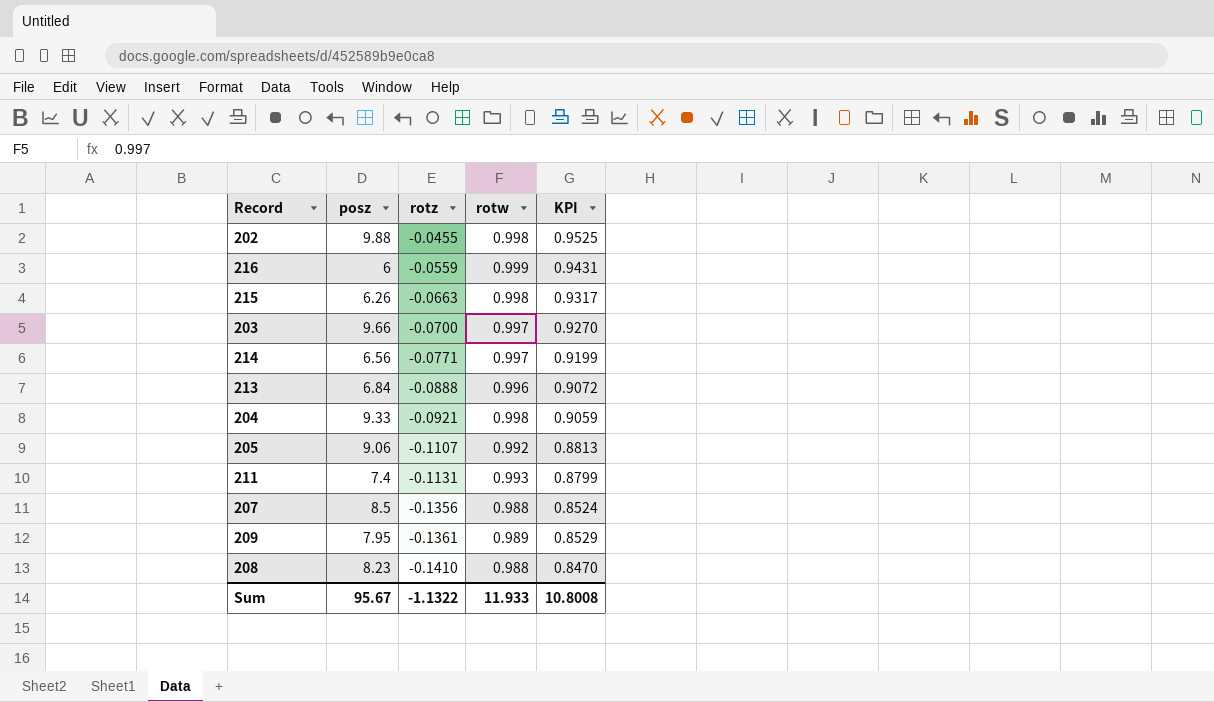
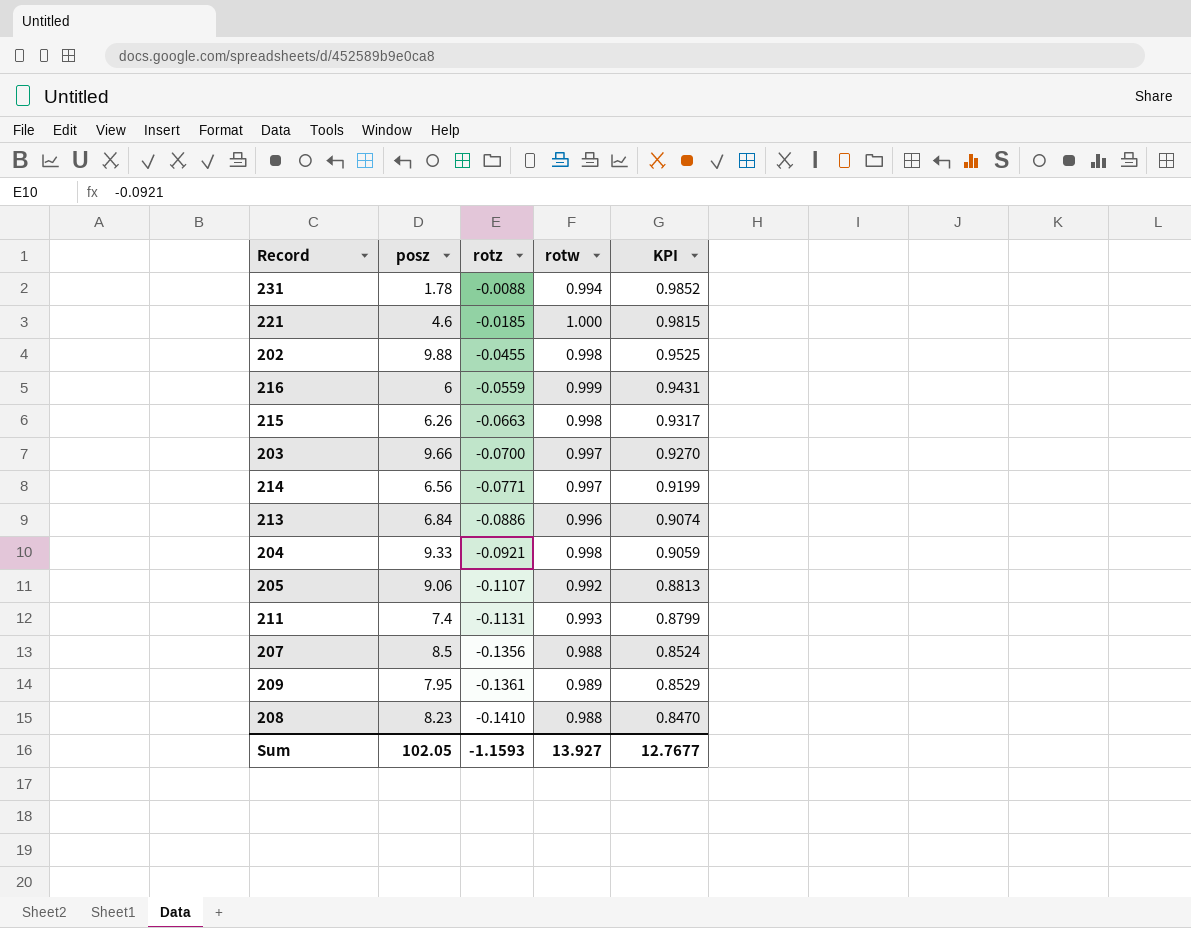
row 231: none -> 1.78 | -0.0088 | 0.994 | 0.9852
row 221: none -> 4.6 | -0.0185 | 1.000 | 0.9815
213 | rotz: -0.0888 -> -0.0886
213 | KPI: 0.9072 -> 0.9074
Sum | posz: 95.67 -> 102.05
Sum | rotz: -1.1322 -> -1.1593
Sum | rotw: 11.933 -> 13.927
Sum | KPI: 10.8008 -> 12.7677

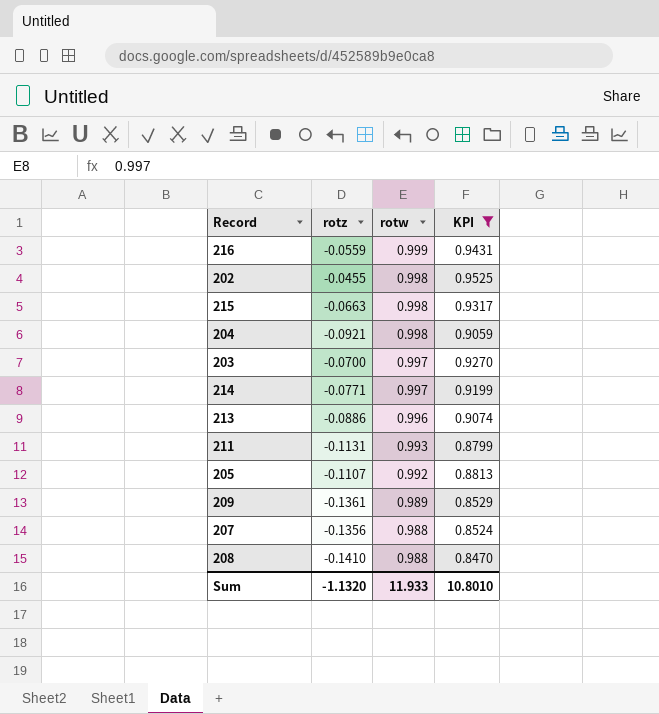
filter: none -> KPI <= 0.9525
row order: rotz descending -> rotw descending
column posz | position: 2 -> none
Sum | rotz: -1.1593 -> -1.1320
Sum | rotw: 13.927 -> 11.933
Sum | KPI: 12.7677 -> 10.8010

